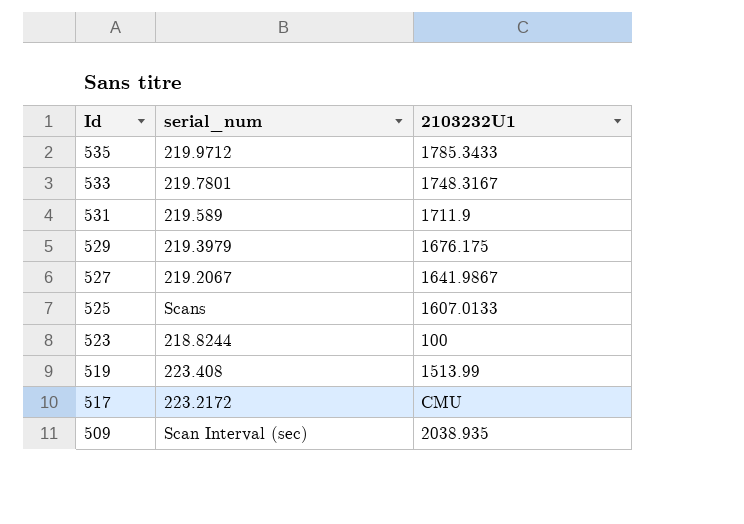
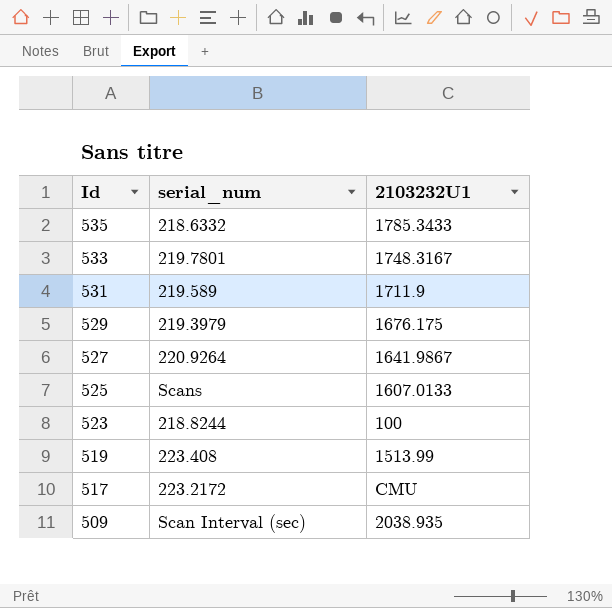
535 | serial_num: 219.9712 -> 218.6332
527 | serial_num: 219.2067 -> 220.9264

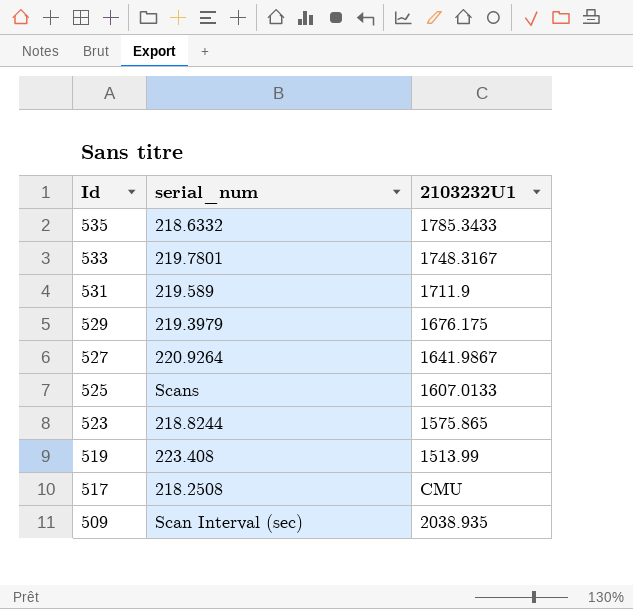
523 | 2103232U1: 100 -> 1575.865
517 | serial_num: 223.2172 -> 218.2508

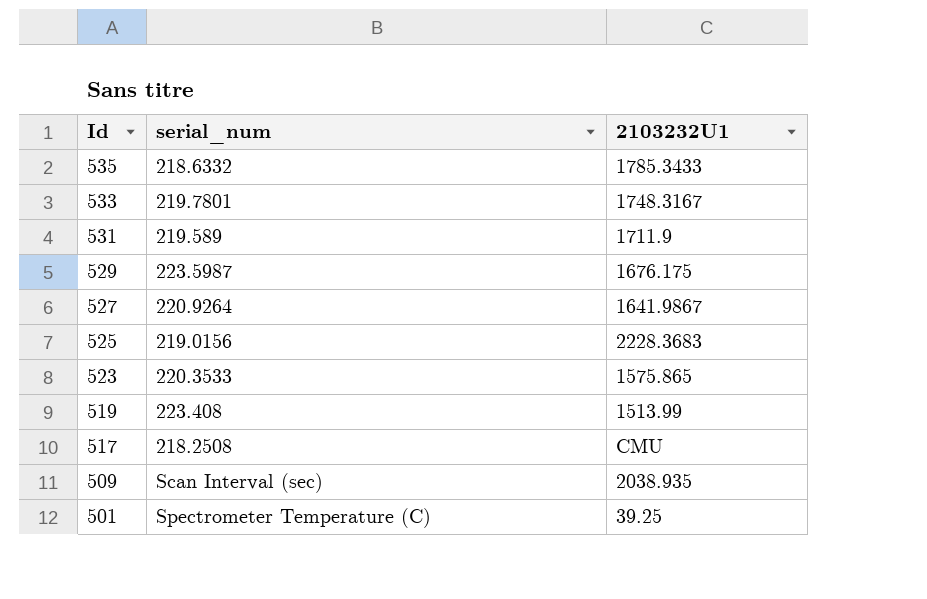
529 | serial_num: 219.3979 -> 223.5987
525 | serial_num: Scans -> 219.0156
525 | 2103232U1: 1607.0133 -> 2228.3683
523 | serial_num: 218.8244 -> 220.3533
row 501: none -> Spectrometer Temperature (C) | 39.25

